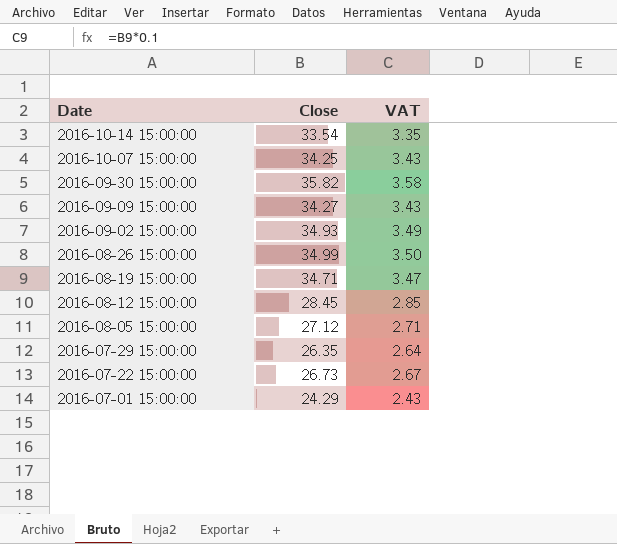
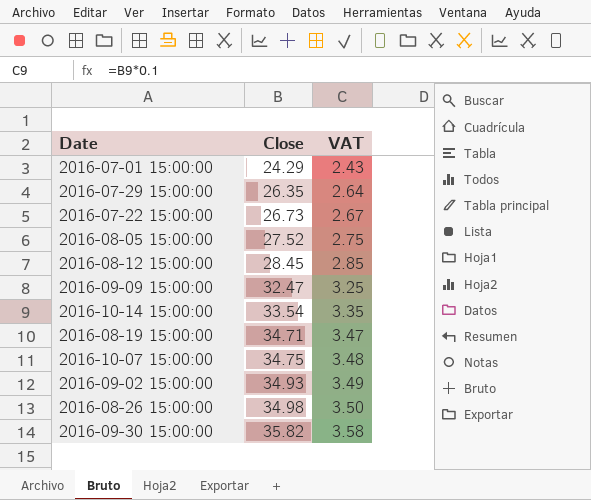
row order: Date descending -> Close ascending
2016-08-05 15:00:00 | Close: 27.12 -> 27.52
2016-08-05 15:00:00 | VAT: 2.71 -> 2.75
2016-09-09 15:00:00 | Close: 34.27 -> 32.47
2016-09-09 15:00:00 | VAT: 3.43 -> 3.25
2016-10-07 15:00:00 | Close: 34.25 -> 34.75
2016-10-07 15:00:00 | VAT: 3.43 -> 3.48
2016-08-26 15:00:00 | Close: 34.99 -> 34.98

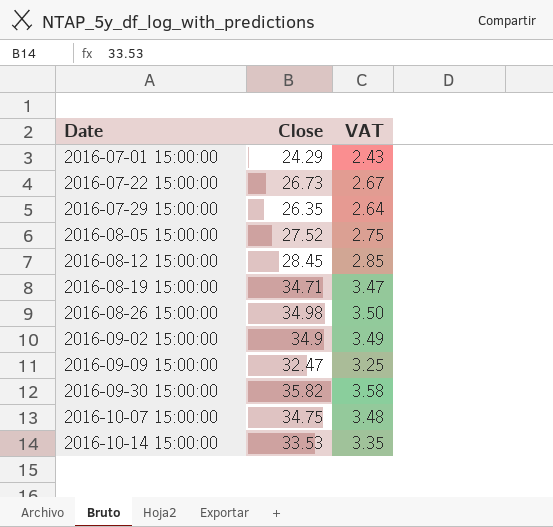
row order: Close ascending -> Date ascending
2016-09-02 15:00:00 | Close: 34.93 -> 34.9
2016-10-14 15:00:00 | Close: 33.54 -> 33.53

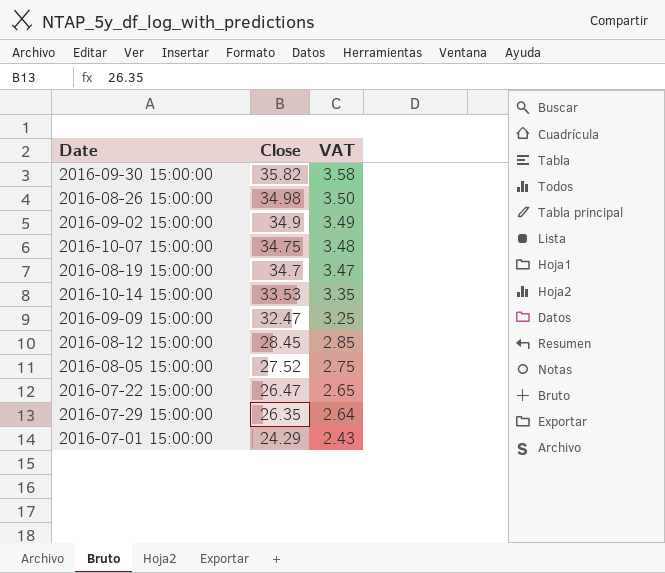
row order: Date ascending -> Close descending
2016-08-19 15:00:00 | Close: 34.71 -> 34.7
2016-07-22 15:00:00 | Close: 26.73 -> 26.47
2016-07-22 15:00:00 | VAT: 2.67 -> 2.65

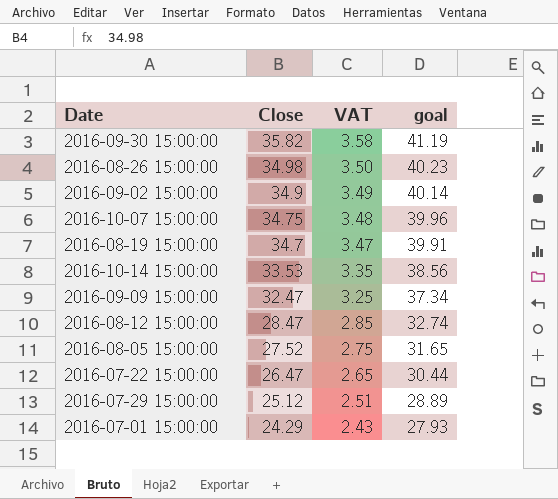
column goal | formula: none -> [Close] * 1.15
2016-08-12 15:00:00 | Close: 28.45 -> 28.47
2016-07-29 15:00:00 | Close: 26.35 -> 25.12
2016-07-29 15:00:00 | VAT: 2.64 -> 2.51

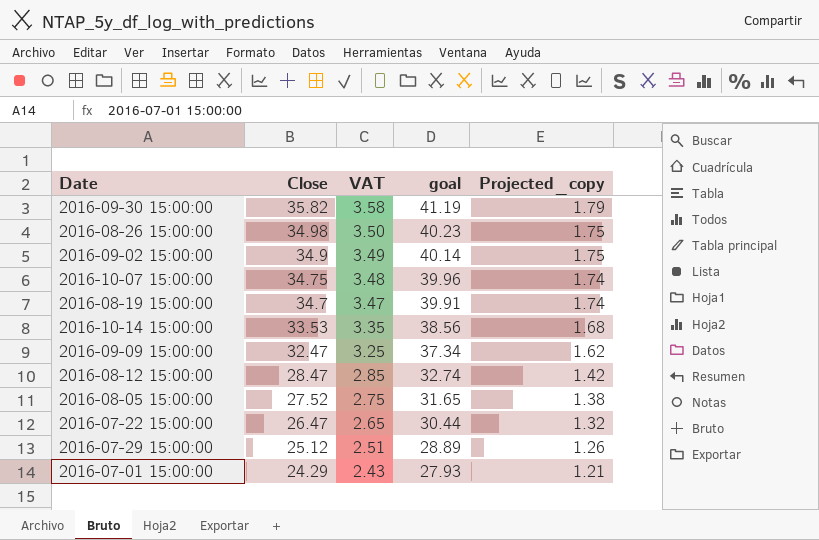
column Projected_copy | formula: none -> [Close] * 0.05

